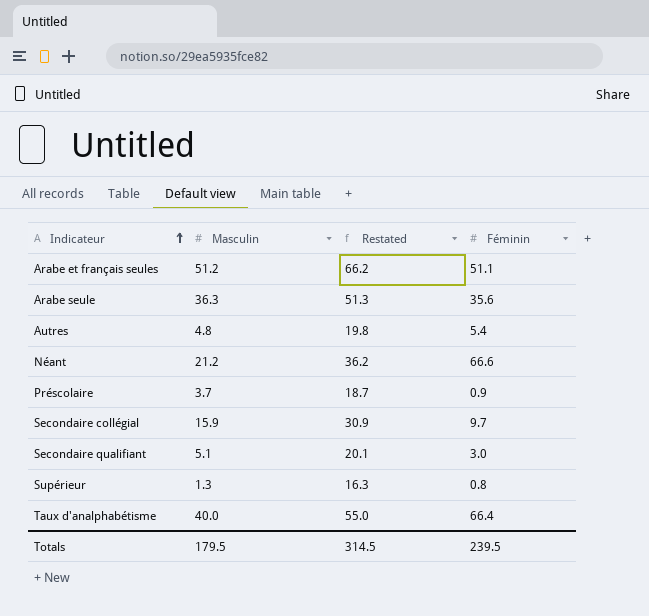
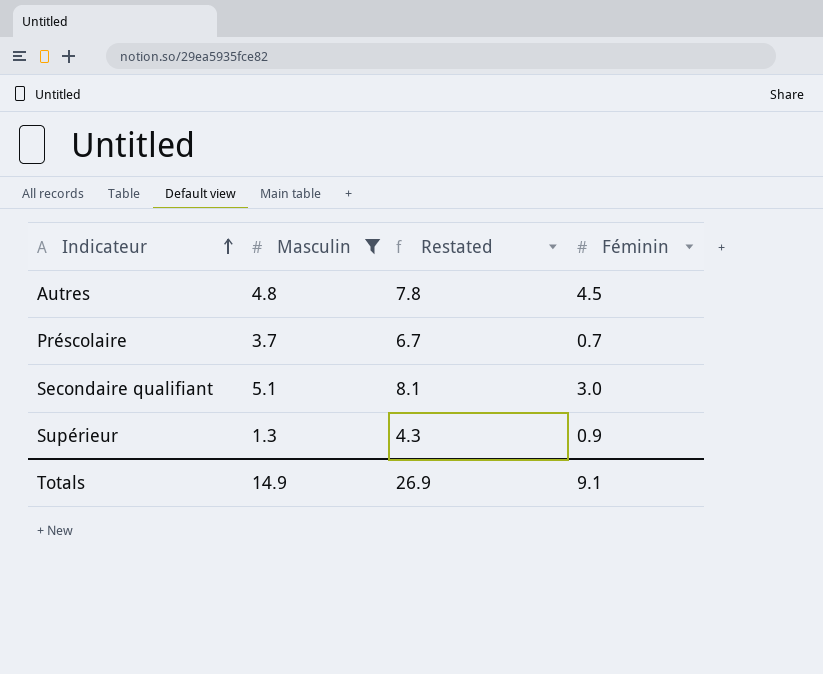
filter: none -> Masculin <= 5.1
column Restated | formula: [Masculin] + 15 -> [Masculin] + 3
Autres | Féminin: 5.4 -> 4.5
Préscolaire | Féminin: 0.9 -> 0.7
Supérieur | Féminin: 0.8 -> 0.9
Totals | Masculin: 179.5 -> 14.9
Totals | Restated: 314.5 -> 26.9
Totals | Féminin: 239.5 -> 9.1

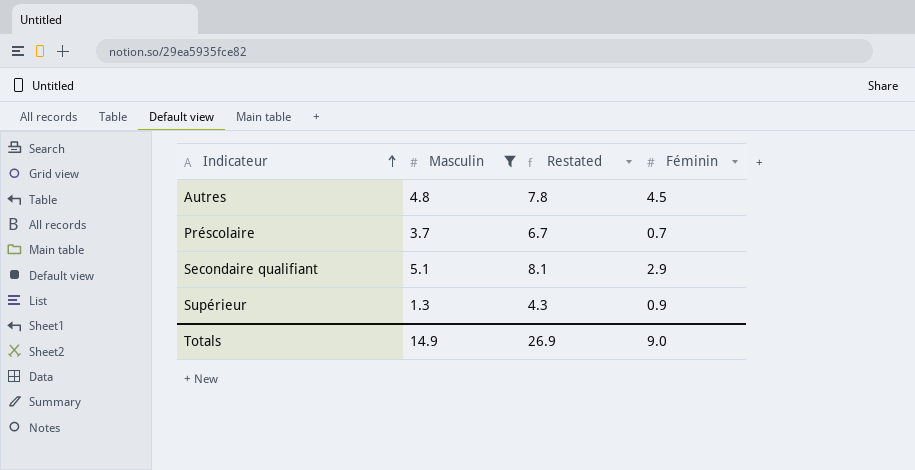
Secondaire qualifiant | Féminin: 3.0 -> 2.9
Totals | Féminin: 9.1 -> 9.0

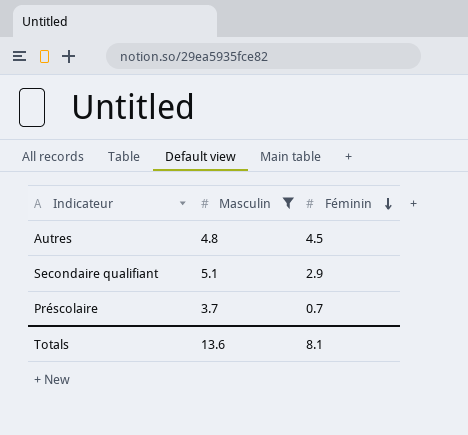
row order: Indicateur ascending -> Féminin descending
column Restated | formula: [Masculin] + 3 -> none
row Supérieur: 1.3 | 4.3 | 0.9 -> none
Totals | Masculin: 14.9 -> 13.6
Totals | Féminin: 9.0 -> 8.1

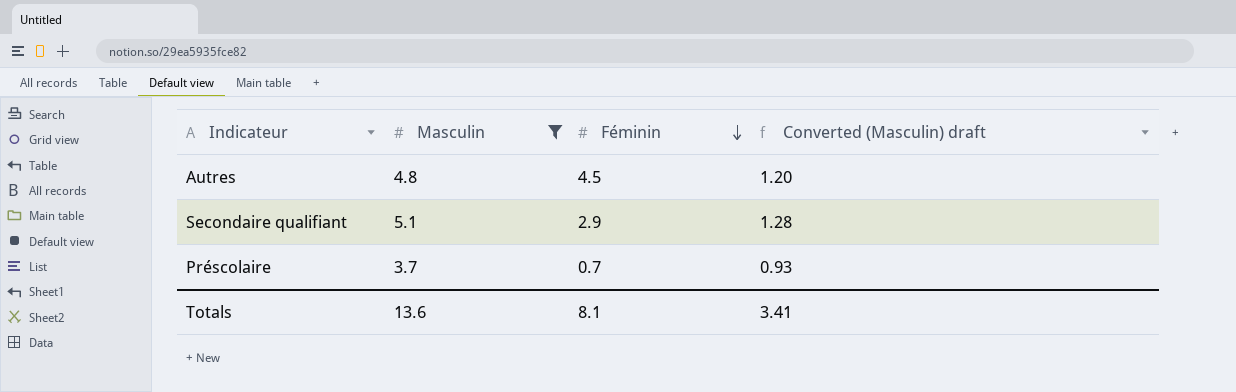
column Converted (Masculin) draft | formula: none -> [Masculin] * 0.25

